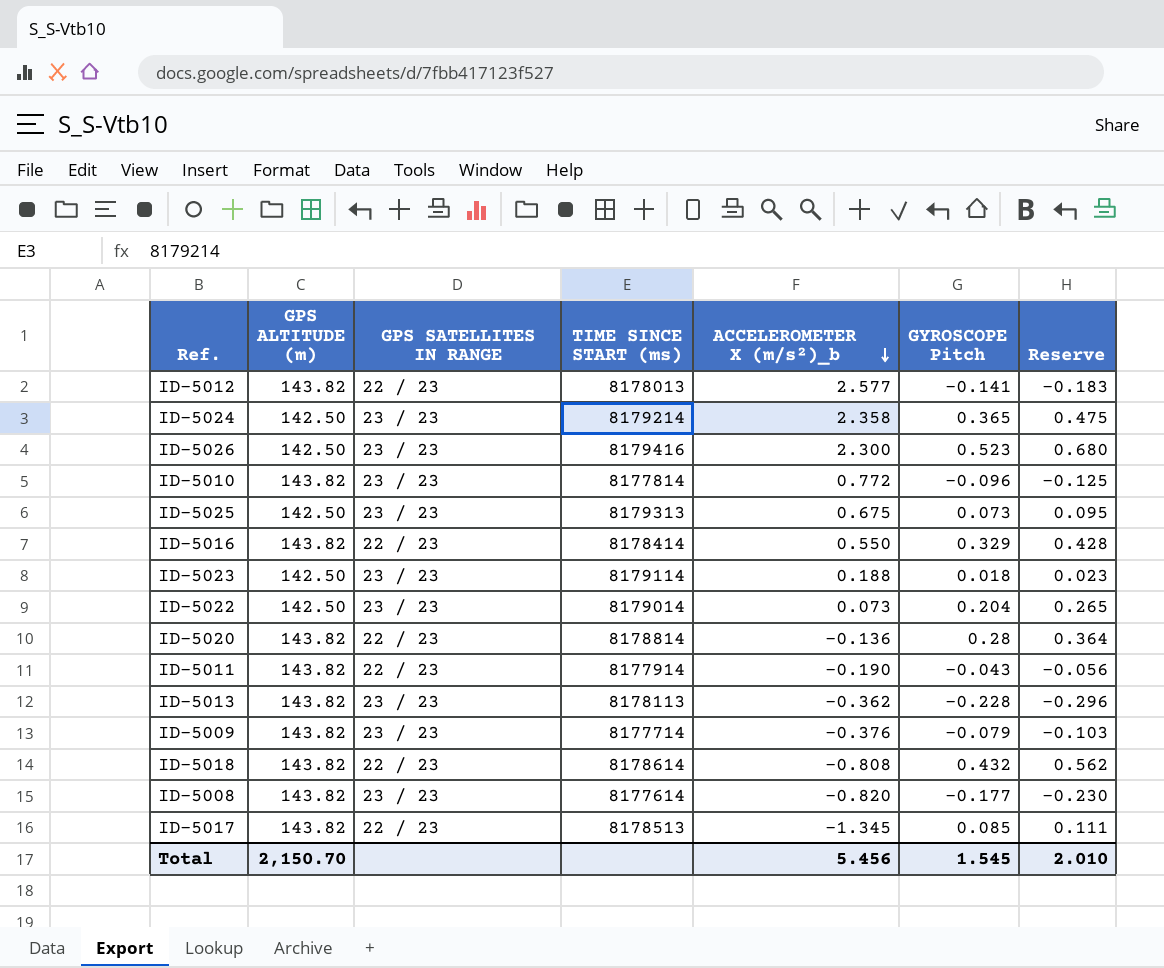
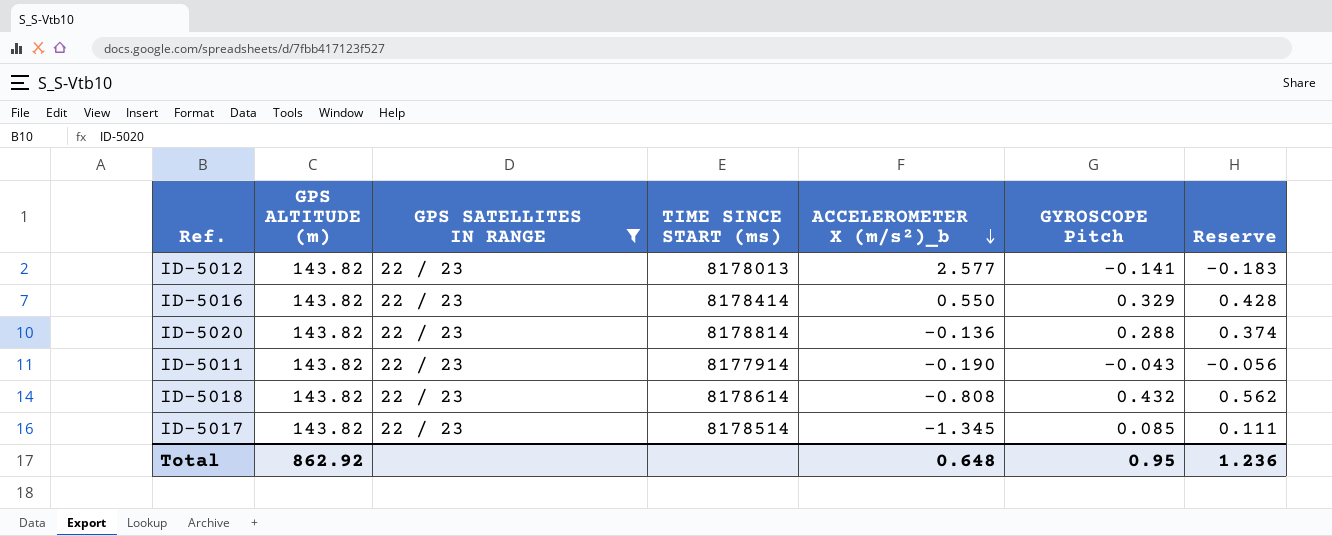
filter: none -> GPS SATELLITES IN RANGE = 22 / 23
ID-5020 | GYROSCOPE Pitch: 0.28 -> 0.288
ID-5020 | Reserve: 0.364 -> 0.374
ID-5017 | TIME SINCE START (ms): 8178513 -> 8178514
Total | GPS ALTITUDE (m): 2,150.70 -> 862.92
Total | ACCELEROMETER X (m/s²)_b: 5.456 -> 0.648
Total | GYROSCOPE Pitch: 1.545 -> 0.95
Total | Reserve: 2.010 -> 1.236

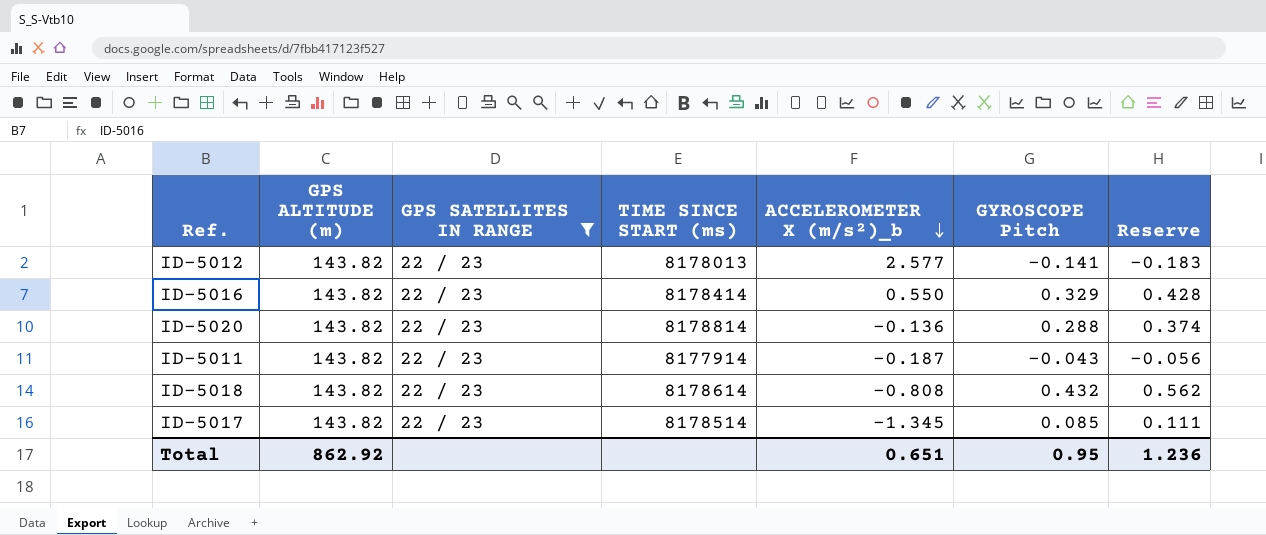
ID-5011 | ACCELEROMETER X (m/s²)_b: -0.190 -> -0.187
Total | ACCELEROMETER X (m/s²)_b: 0.648 -> 0.651

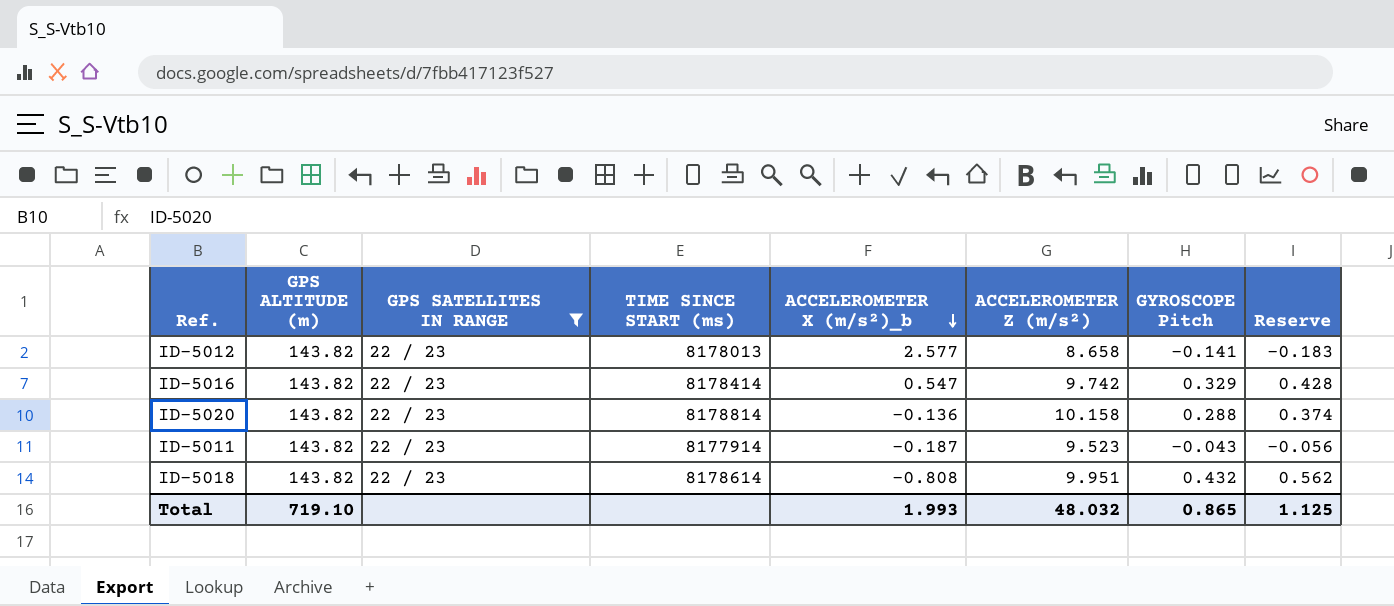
column ACCELEROMETER Z (m/s²) | position: none -> 6
row ID-5017: 143.82 | 22 / 23 | 8178514 | -1.345 | 0.085 | 0.111 -> none
ID-5016 | ACCELEROMETER X (m/s²)_b: 0.550 -> 0.547
Total | GPS ALTITUDE (m): 862.92 -> 719.10
Total | ACCELEROMETER X (m/s²)_b: 0.651 -> 1.993
Total | GYROSCOPE Pitch: 0.95 -> 0.865
Total | Reserve: 1.236 -> 1.125

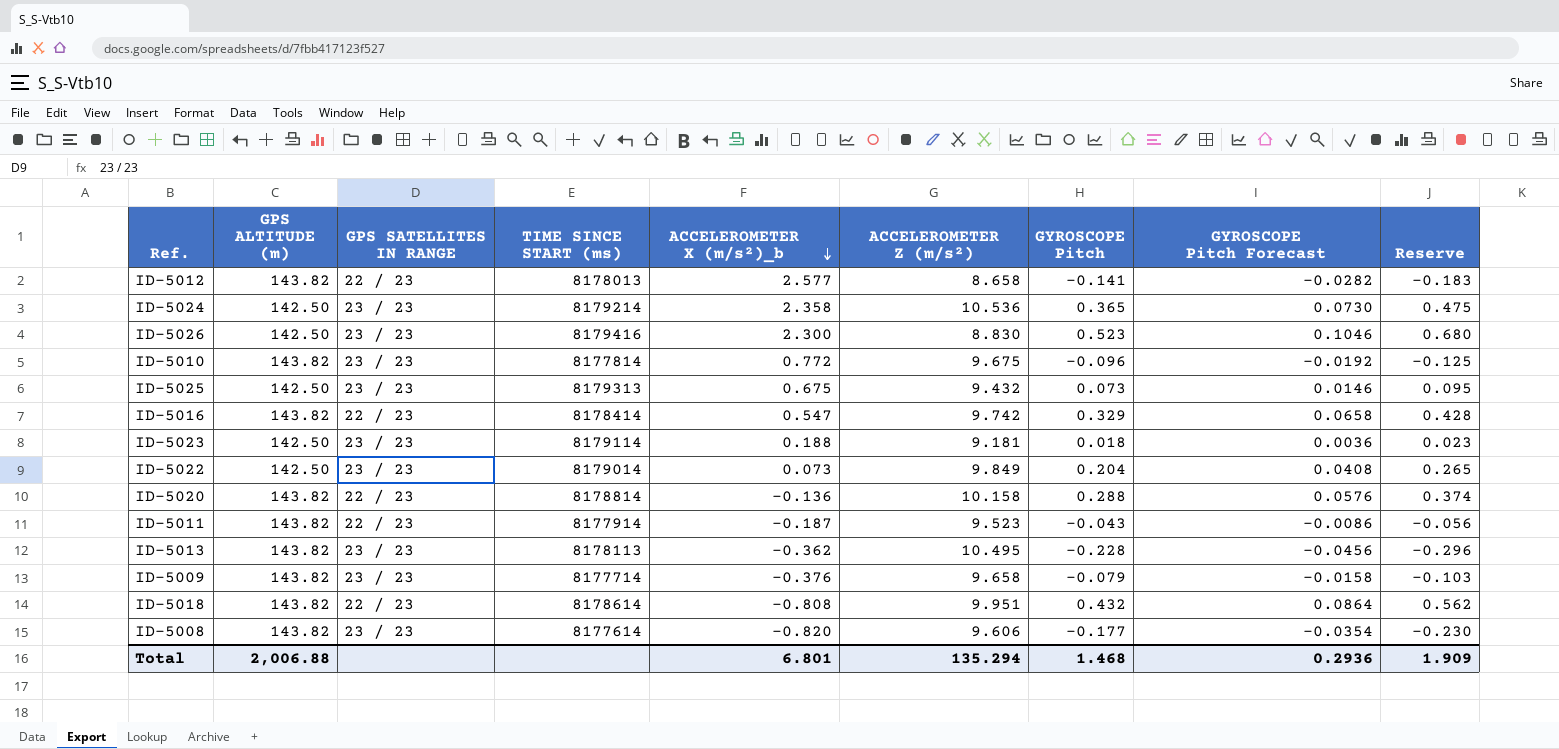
filter: GPS SATELLITES IN RANGE = 22 / 23 -> none
column GYROSCOPE Pitch Forecast | formula: none -> [GYROSCOPE Pitch] * 0.2
Total | GPS ALTITUDE (m): 719.10 -> 2,006.88
Total | ACCELEROMETER X (m/s²)_b: 1.993 -> 6.801
Total | ACCELEROMETER Z (m/s²): 48.032 -> 135.294
Total | GYROSCOPE Pitch: 0.865 -> 1.468
Total | Reserve: 1.125 -> 1.909

